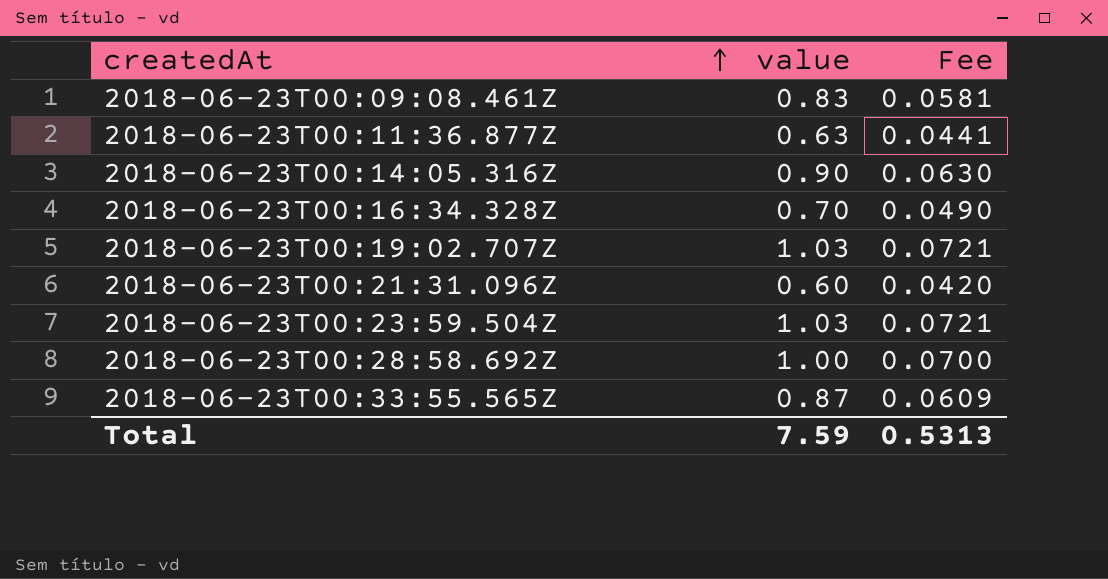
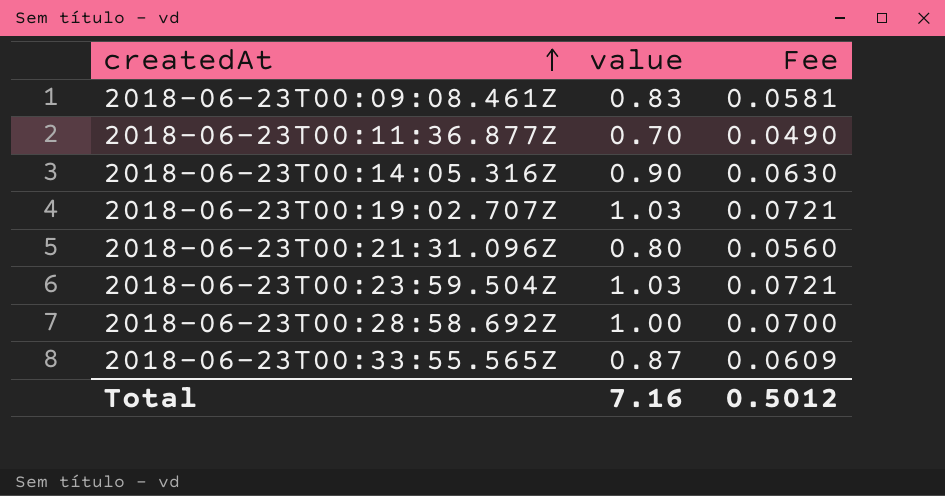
row 2018-06-23T00:16:34.328Z: 0.70 | 0.0490 -> none
2018-06-23T00:11:36.877Z | value: 0.63 -> 0.70
2018-06-23T00:11:36.877Z | Fee: 0.0441 -> 0.0490
2018-06-23T00:21:31.096Z | value: 0.60 -> 0.80
2018-06-23T00:21:31.096Z | Fee: 0.0420 -> 0.0560
Total | value: 7.59 -> 7.16
Total | Fee: 0.5313 -> 0.5012

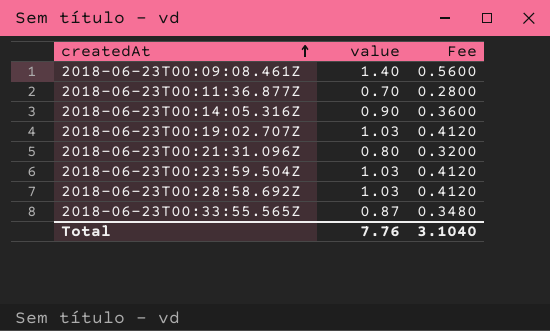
column Fee | formula: [value] * 0.07 -> [value] * 0.4
2018-06-23T00:09:08.461Z | value: 0.83 -> 1.40
2018-06-23T00:28:58.692Z | value: 1.00 -> 1.03
Total | value: 7.16 -> 7.76
Total | Fee: 0.5012 -> 3.1040

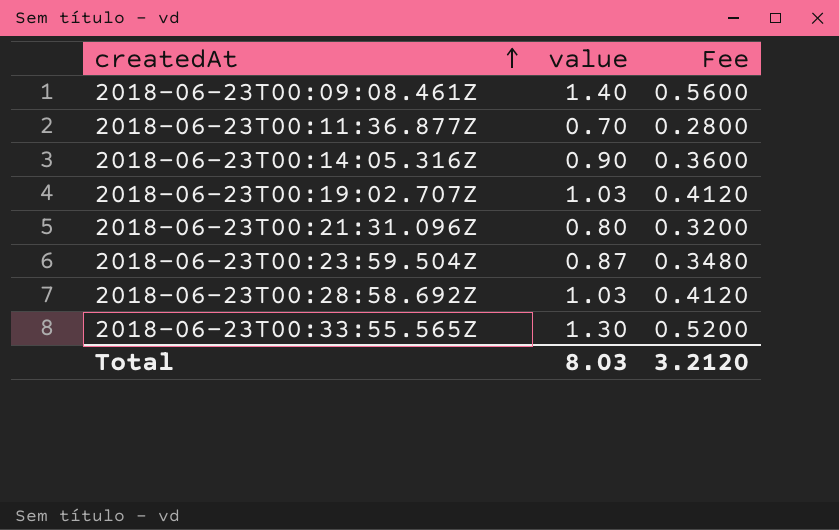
2018-06-23T00:23:59.504Z | value: 1.03 -> 0.87
2018-06-23T00:23:59.504Z | Fee: 0.4120 -> 0.3480
2018-06-23T00:33:55.565Z | value: 0.87 -> 1.30
2018-06-23T00:33:55.565Z | Fee: 0.3480 -> 0.5200
Total | value: 7.76 -> 8.03
Total | Fee: 3.1040 -> 3.2120

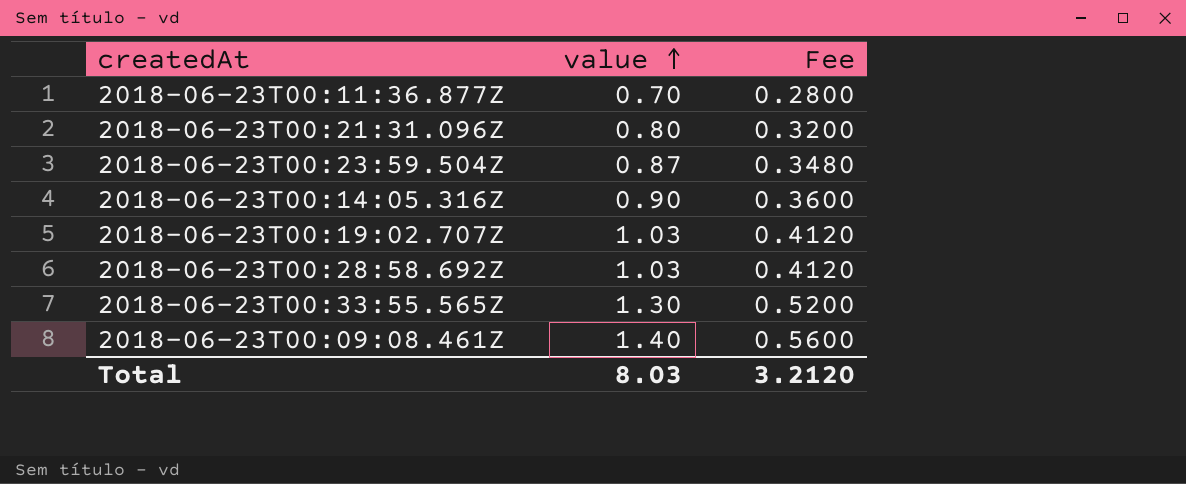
row order: createdAt ascending -> value ascending

